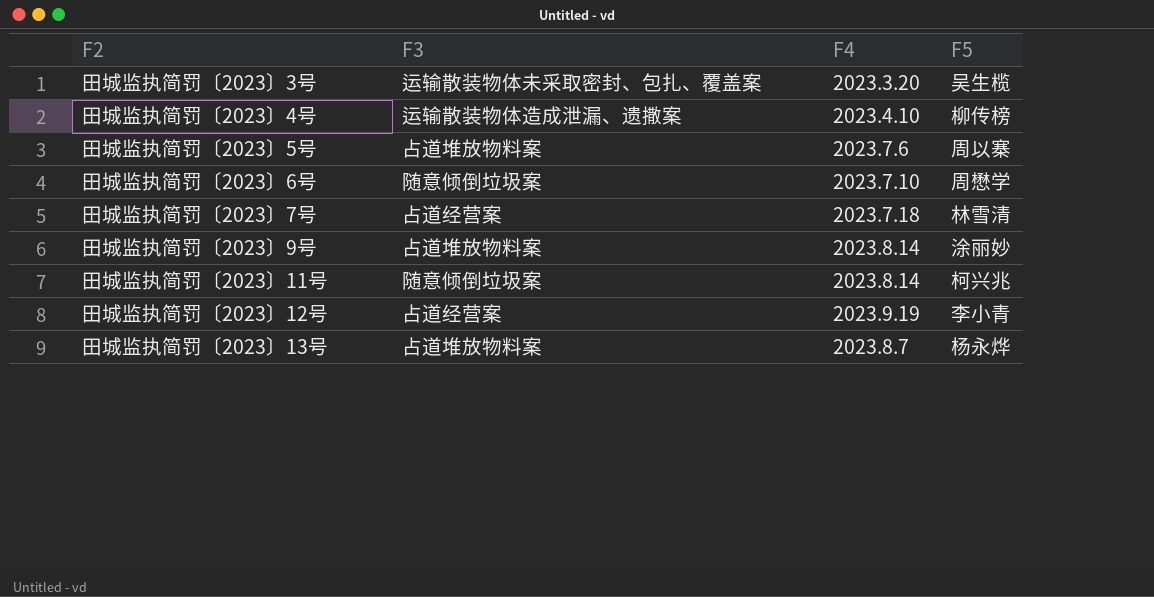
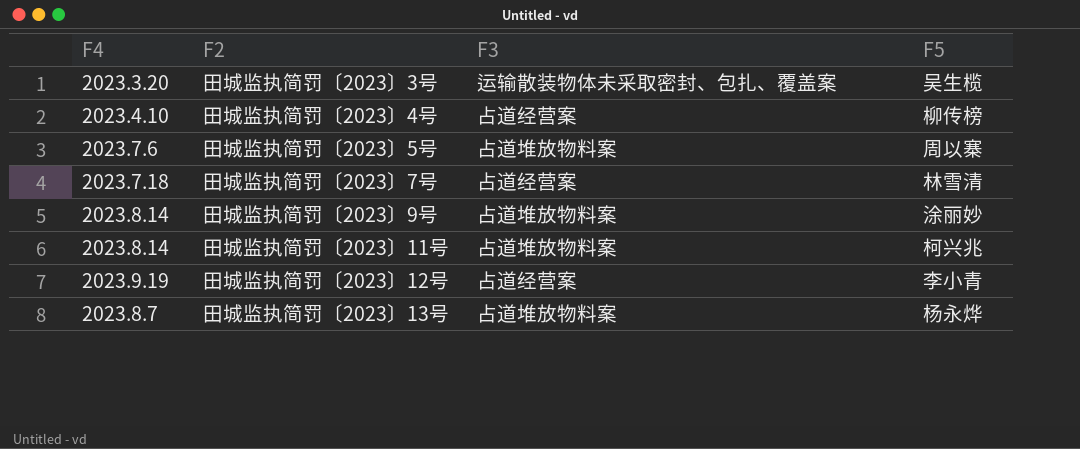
column F4 | position: 3 -> 1
row 田城监执简罚〔2023〕6号: 随意倾倒垃圾案 | 2023.7.10 | 周懋学 -> none
田城监执简罚〔2023〕4号 | F3: 运输散装物体造成泄漏、遗撒案 -> 占道经营案
田城监执简罚〔2023〕11号 | F3: 随意倾倒垃圾案 -> 占道堆放物料案

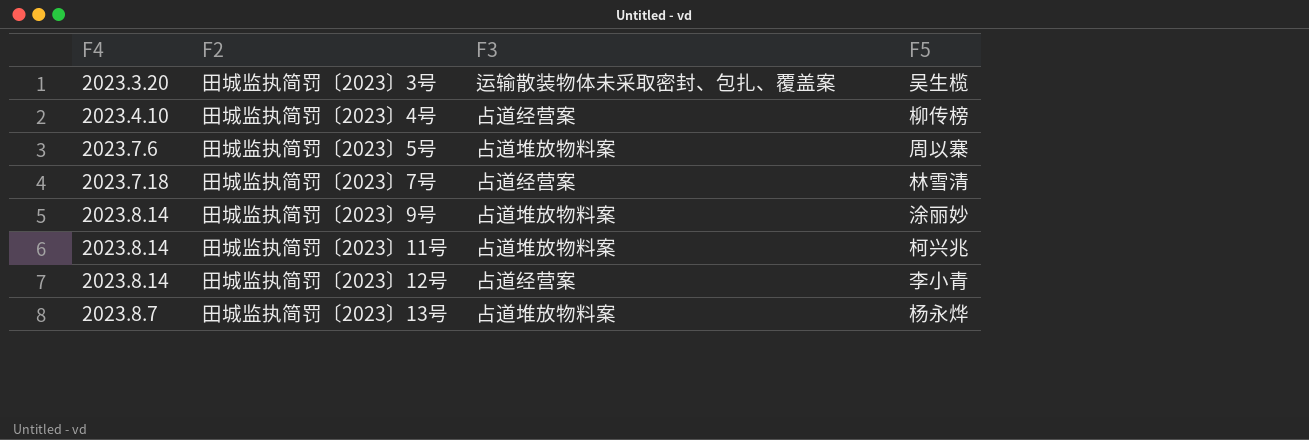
田城监执简罚〔2023〕12号 | F4: 2023.9.19 -> 2023.8.14

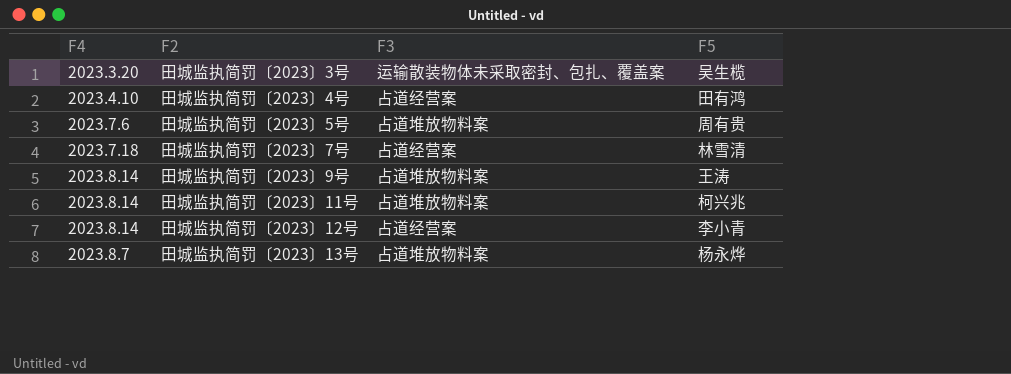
田城监执简罚〔2023〕4号 | F5: 柳传榜 -> 田有鸿
田城监执简罚〔2023〕5号 | F5: 周以寨 -> 周有贵
田城监执简罚〔2023〕9号 | F5: 涂丽妙 -> 王涛

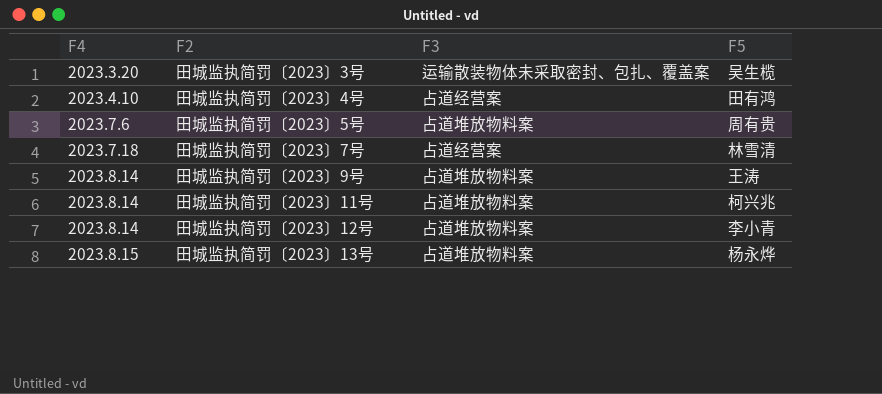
田城监执简罚〔2023〕12号 | F3: 占道经营案 -> 占道堆放物料案
田城监执简罚〔2023〕13号 | F4: 2023.8.7 -> 2023.8.15

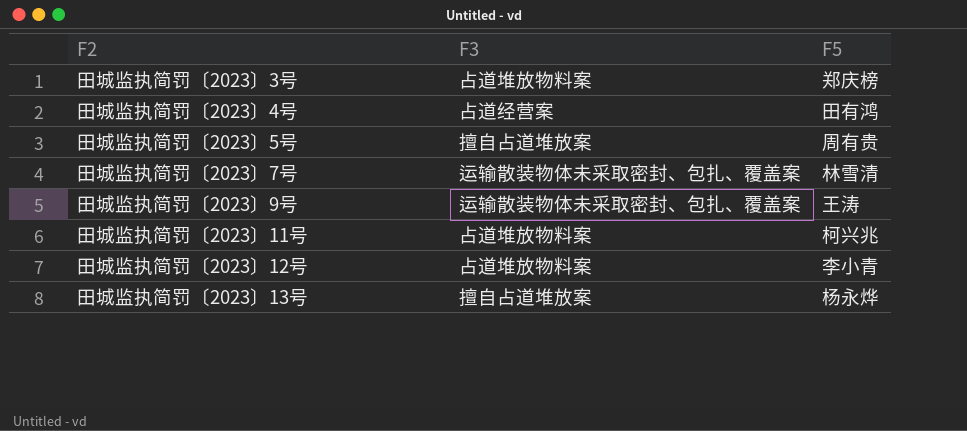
column F4 | position: 1 -> none
田城监执简罚〔2023〕3号 | F3: 运输散装物体未采取密封、包扎、覆盖案 -> 占道堆放物料案
田城监执简罚〔2023〕3号 | F5: 吴生榄 -> 郑庆榜
田城监执简罚〔2023〕5号 | F3: 占道堆放物料案 -> 擅自占道堆放案
田城监执简罚〔2023〕7号 | F3: 占道经营案 -> 运输散装物体未采取密封、包扎、覆盖案
田城监执简罚〔2023〕9号 | F3: 占道堆放物料案 -> 运输散装物体未采取密封、包扎、覆盖案
田城监执简罚〔2023〕13号 | F3: 占道堆放物料案 -> 擅自占道堆放案

